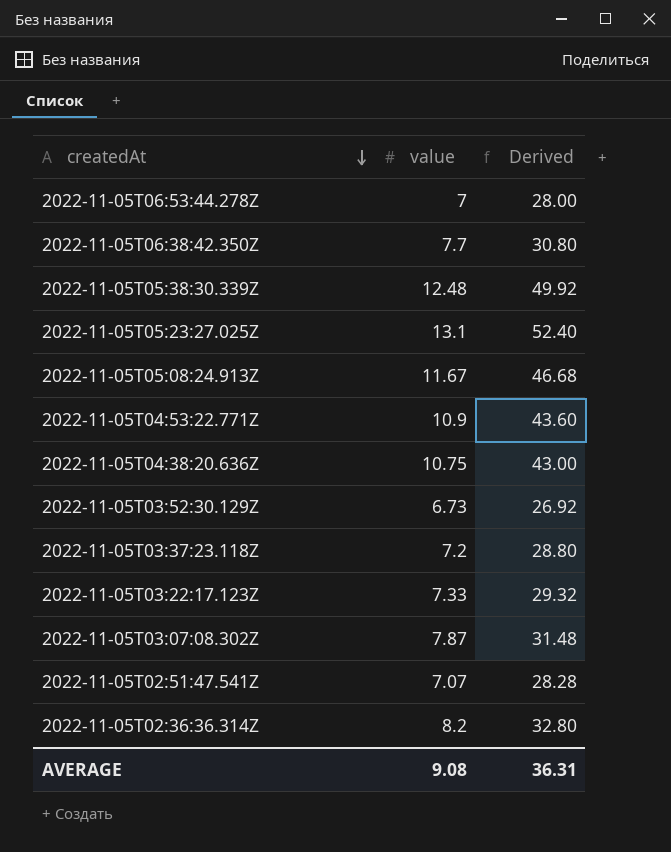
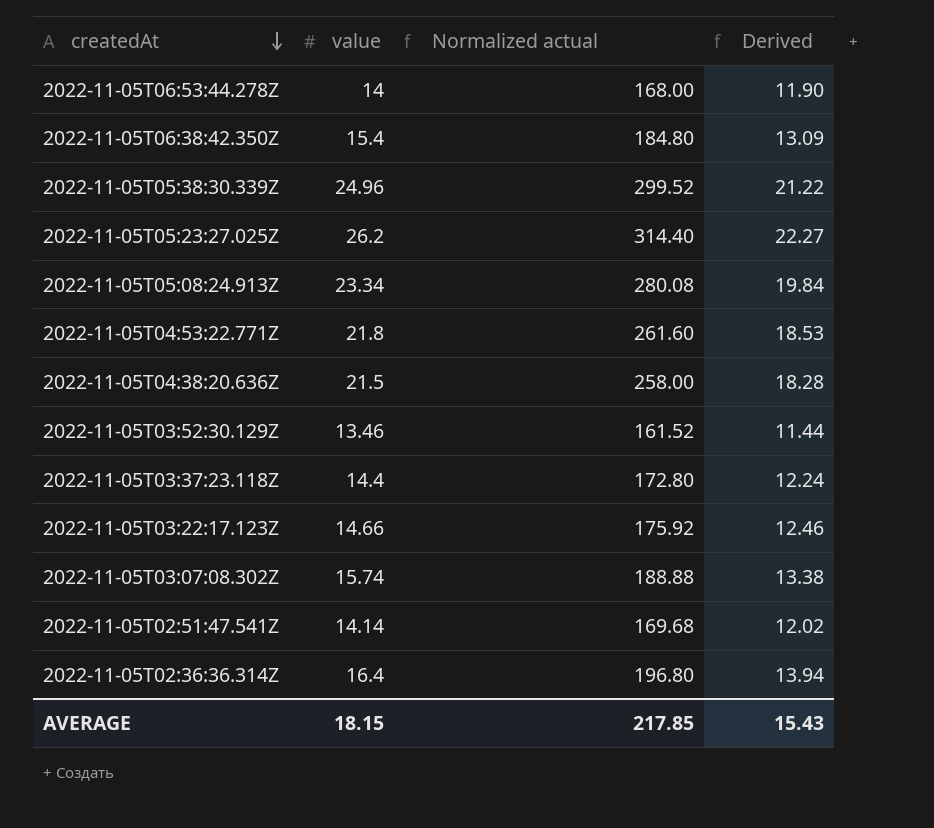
column Normalized actual | formula: none -> [value] * 12
column Derived | formula: [value] * 4 -> [value] * 0.85
2022-11-05T06:53:44.278Z | value: 7 -> 14
2022-11-05T06:38:42.350Z | value: 7.7 -> 15.4
2022-11-05T05:38:30.339Z | value: 12.48 -> 24.96
2022-11-05T05:23:27.025Z | value: 13.1 -> 26.2
2022-11-05T05:08:24.913Z | value: 11.67 -> 23.34
2022-11-05T04:53:22.771Z | value: 10.9 -> 21.8
2022-11-05T04:38:20.636Z | value: 10.75 -> 21.5
2022-11-05T03:52:30.129Z | value: 6.73 -> 13.46
2022-11-05T03:37:23.118Z | value: 7.2 -> 14.4
2022-11-05T03:22:17.123Z | value: 7.33 -> 14.66
2022-11-05T03:07:08.302Z | value: 7.87 -> 15.74
2022-11-05T02:51:47.541Z | value: 7.07 -> 14.14
2022-11-05T02:36:36.314Z | value: 8.2 -> 16.4
AVERAGE | value: 9.08 -> 18.15
AVERAGE | Derived: 36.31 -> 15.43

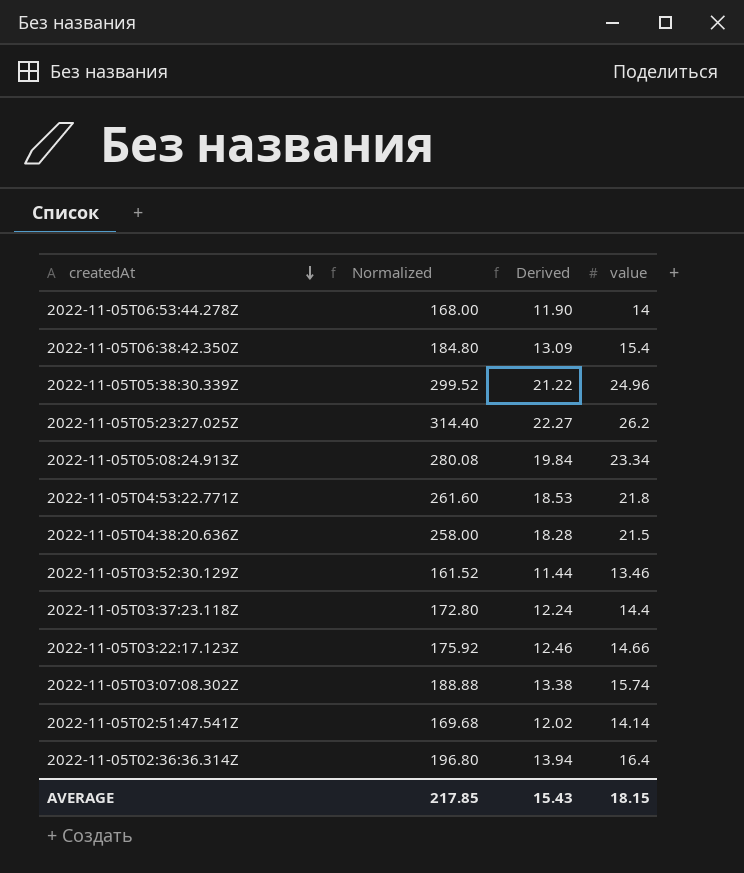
column name: Normalized actual -> Normalized
column value | position: 2 -> 4

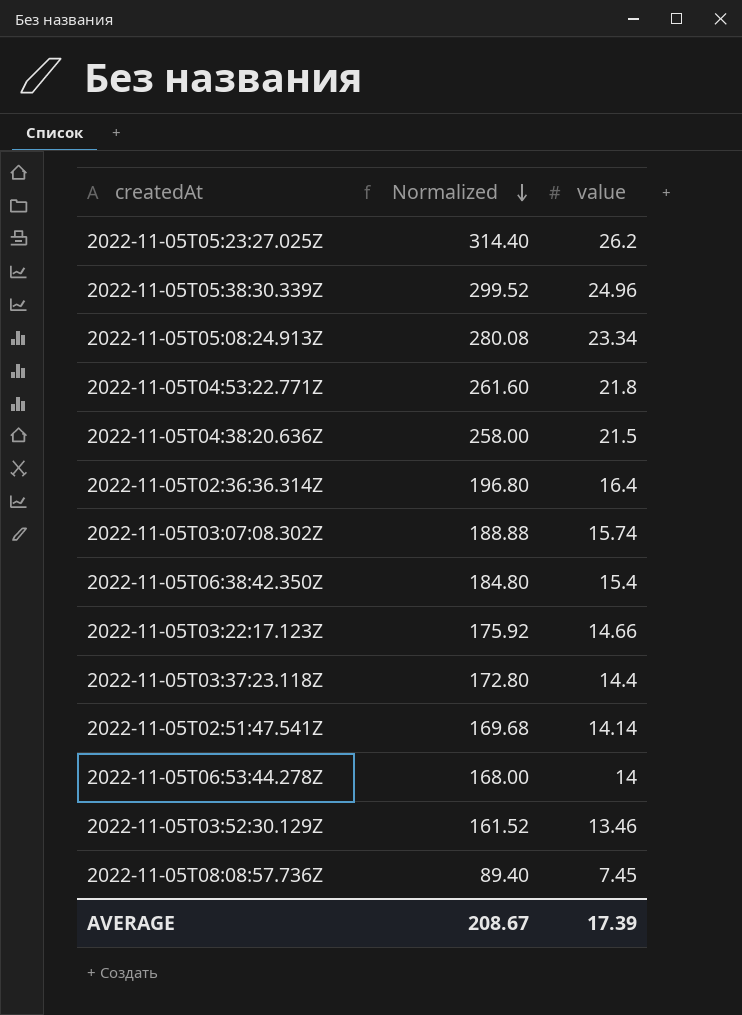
row order: createdAt descending -> Normalized descending
column Derived | formula: [value] * 0.85 -> none
row 2022-11-05T08:08:57.736Z: none -> 89.40 | 7.45
AVERAGE | Normalized: 217.85 -> 208.67
AVERAGE | value: 18.15 -> 17.39

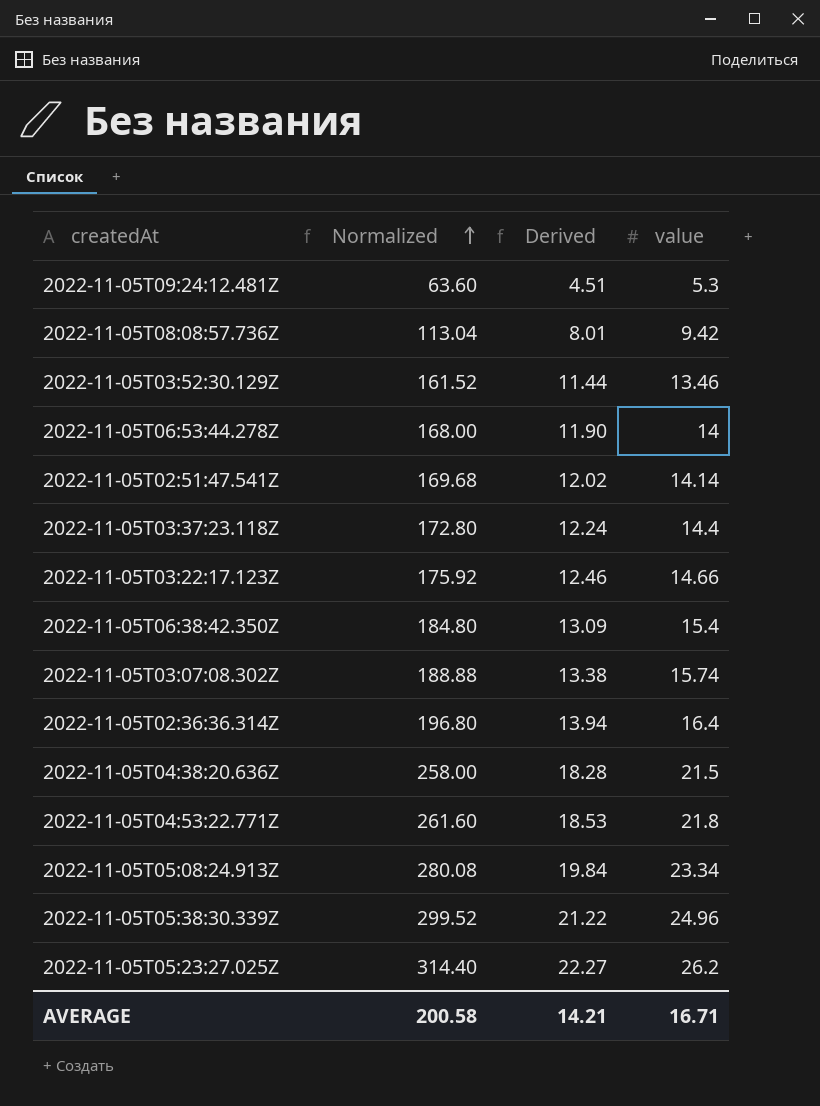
row order: Normalized descending -> Normalized ascending
column Derived | formula: none -> [value] * 0.85
row 2022-11-05T09:24:12.481Z: none -> 63.60 | 4.51 | 5.3
2022-11-05T08:08:57.736Z | Normalized: 89.40 -> 113.04
2022-11-05T08:08:57.736Z | value: 7.45 -> 9.42
AVERAGE | Normalized: 208.67 -> 200.58
AVERAGE | value: 17.39 -> 16.71

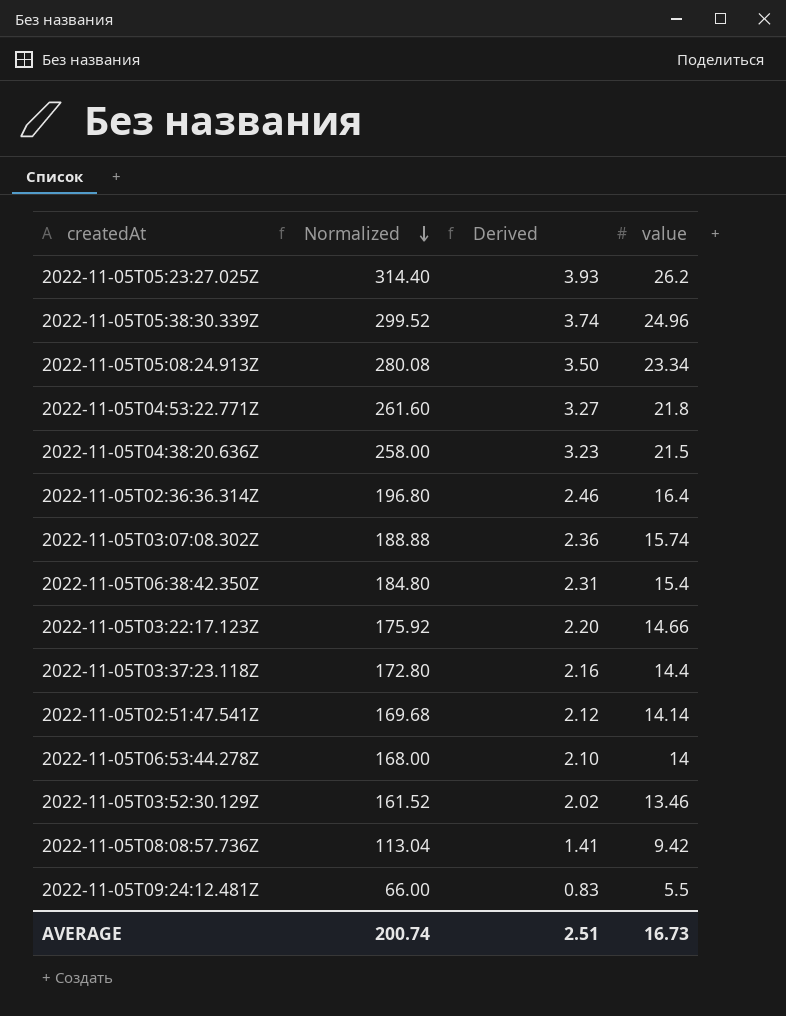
row order: Normalized ascending -> Normalized descending
column Derived | formula: [value] * 0.85 -> [value] * 0.15
2022-11-05T09:24:12.481Z | Normalized: 63.60 -> 66.00
2022-11-05T09:24:12.481Z | value: 5.3 -> 5.5
AVERAGE | Normalized: 200.58 -> 200.74
AVERAGE | Derived: 14.21 -> 2.51
AVERAGE | value: 16.71 -> 16.73

